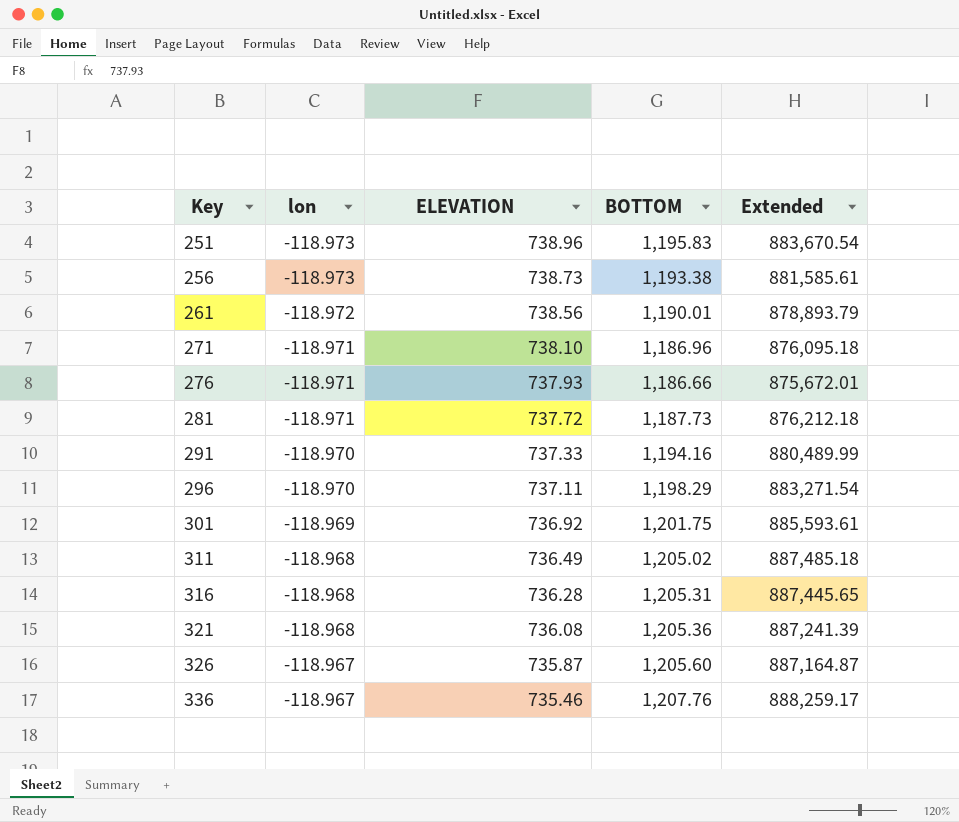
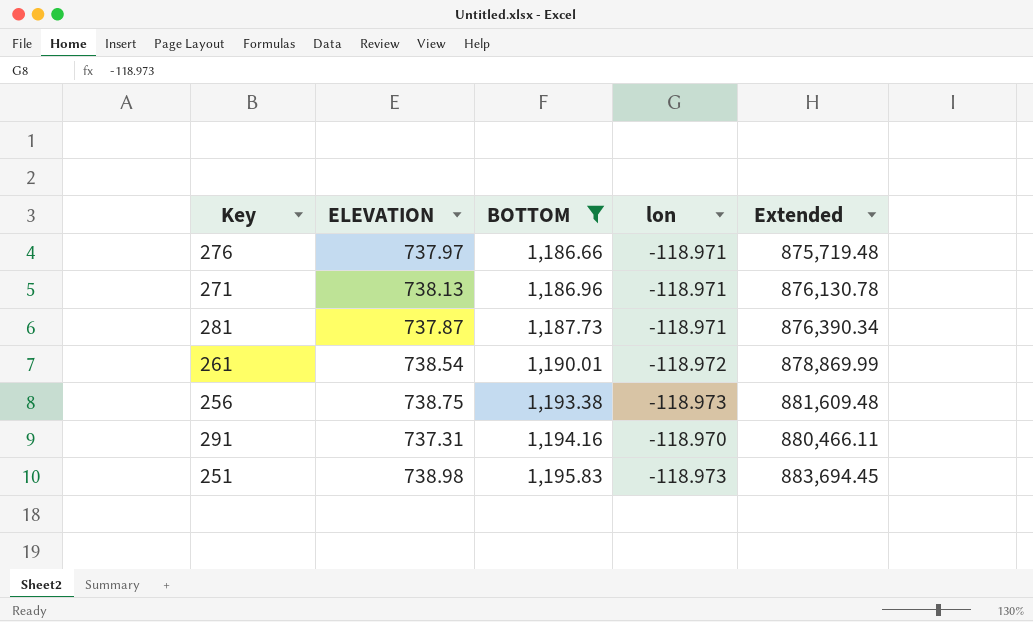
filter: none -> BOTTOM <= 1,195.83
row order: Key ascending -> BOTTOM ascending
column lon | position: 2 -> 4
276 | ELEVATION: 737.93 -> 737.97
276 | Extended: 875,672.01 -> 875,719.48
271 | ELEVATION: 738.10 -> 738.13
271 | Extended: 876,095.18 -> 876,130.78
281 | ELEVATION: 737.72 -> 737.87
281 | Extended: 876,212.18 -> 876,390.34
261 | ELEVATION: 738.56 -> 738.54
261 | Extended: 878,893.79 -> 878,869.99
256 | ELEVATION: 738.73 -> 738.75
256 | Extended: 881,585.61 -> 881,609.48
291 | ELEVATION: 737.33 -> 737.31
291 | Extended: 880,489.99 -> 880,466.11
251 | ELEVATION: 738.96 -> 738.98
251 | Extended: 883,670.54 -> 883,694.45

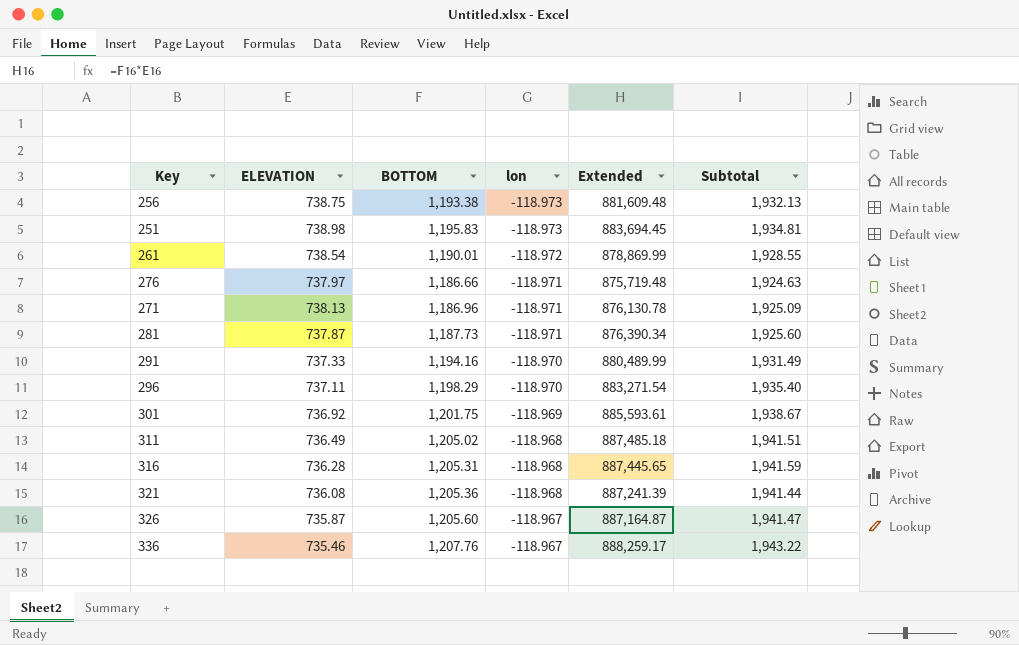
filter: BOTTOM <= 1,195.83 -> none
row order: BOTTOM ascending -> lon ascending
column Subtotal | formula: none -> [ELEVATION] + [BOTTOM]
291 | ELEVATION: 737.31 -> 737.33
291 | Extended: 880,466.11 -> 880,489.99

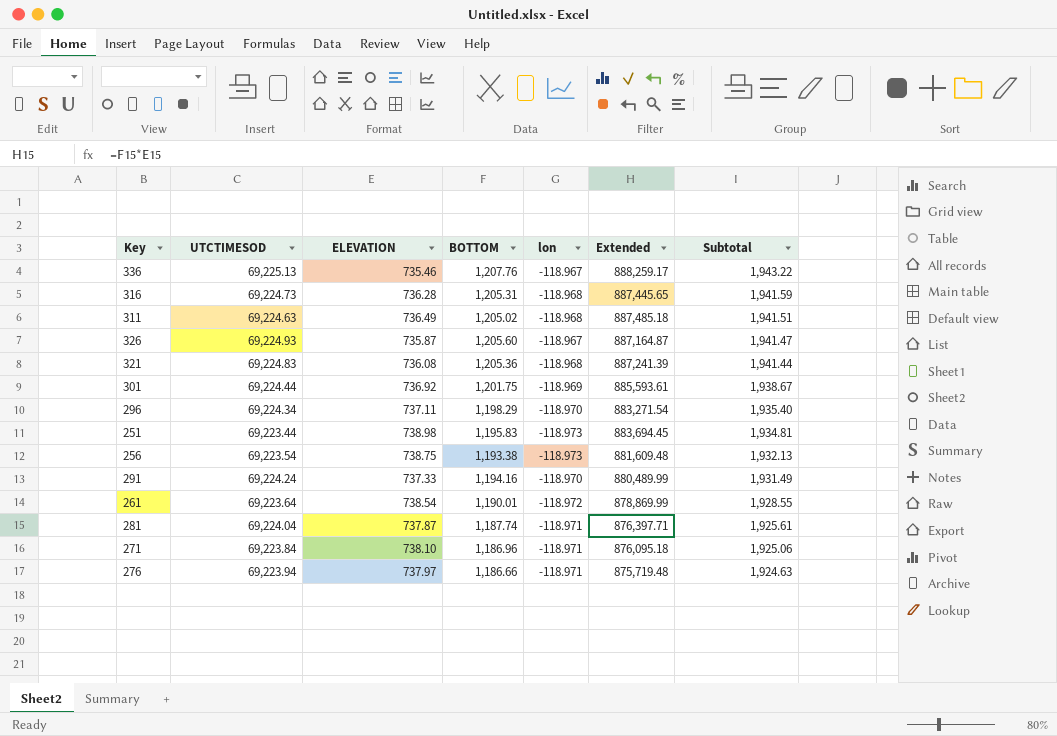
row order: lon ascending -> Subtotal descending
column UTCTIMESOD | position: none -> 2
281 | BOTTOM: 1,187.73 -> 1,187.74
281 | Extended: 876,390.34 -> 876,397.71
281 | Subtotal: 1,925.60 -> 1,925.61
271 | ELEVATION: 738.13 -> 738.10
271 | Extended: 876,130.78 -> 876,095.18
271 | Subtotal: 1,925.09 -> 1,925.06

